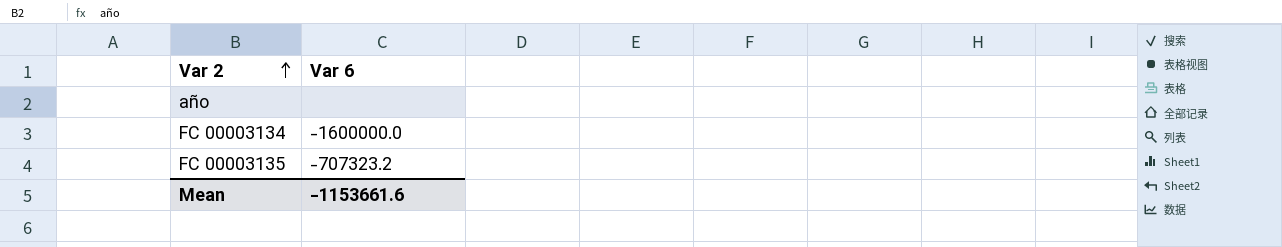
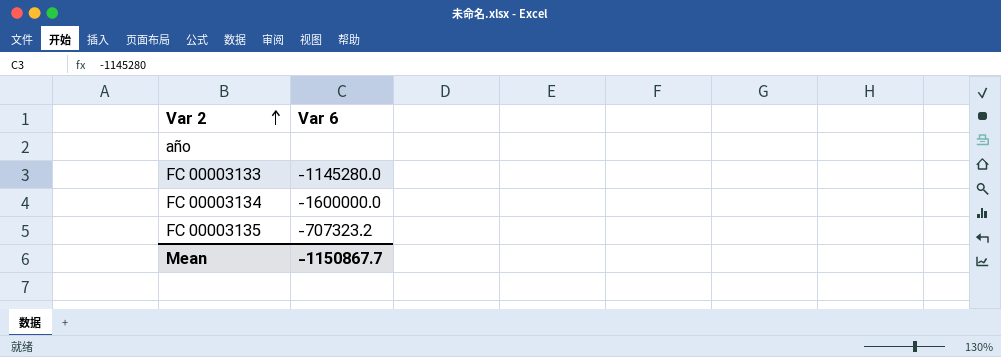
row FC 00003133: none -> -1145280.0
Mean | Var 6: -1153661.6 -> -1150867.7

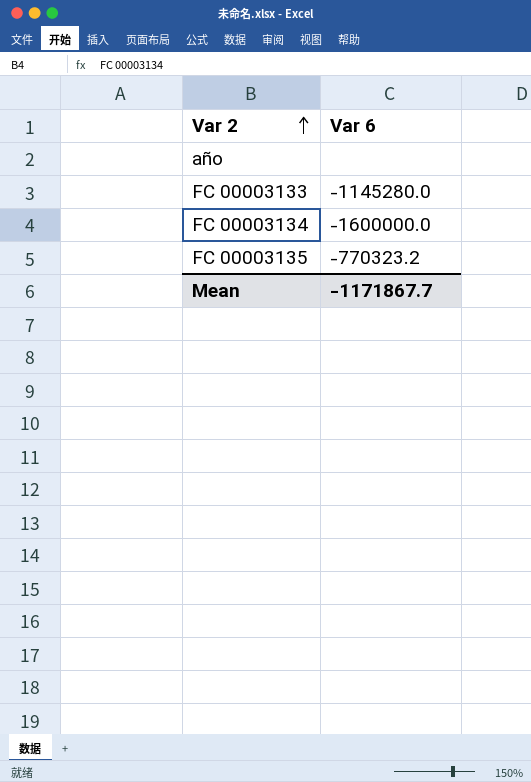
FC 00003135 | Var 6: -707323.2 -> -770323.2
Mean | Var 6: -1150867.7 -> -1171867.7

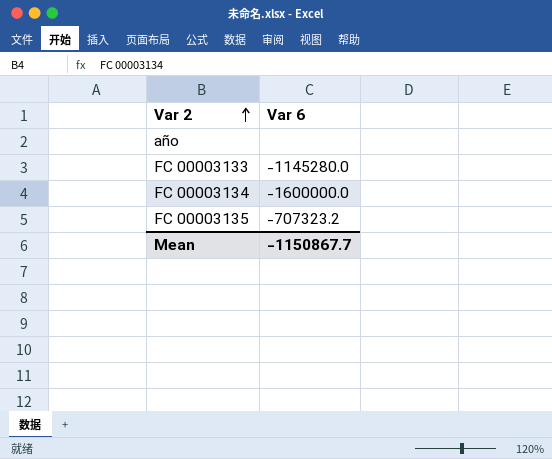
FC 00003135 | Var 6: -770323.2 -> -707323.2
Mean | Var 6: -1171867.7 -> -1150867.7

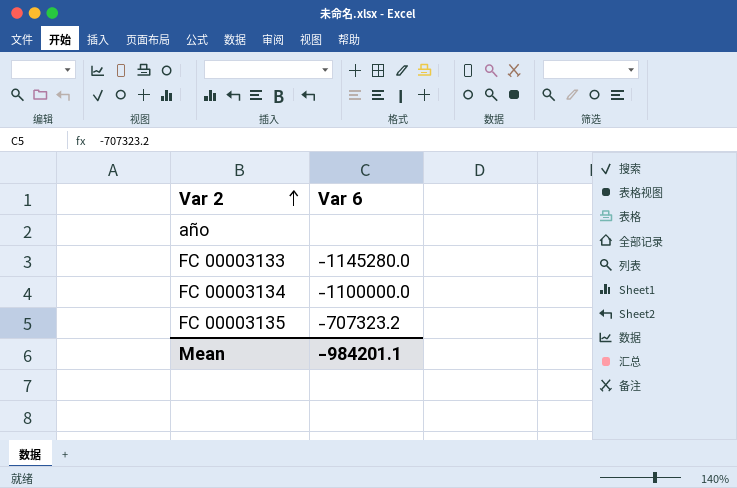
FC 00003134 | Var 6: -1600000.0 -> -1100000.0
Mean | Var 6: -1150867.7 -> -984201.1

